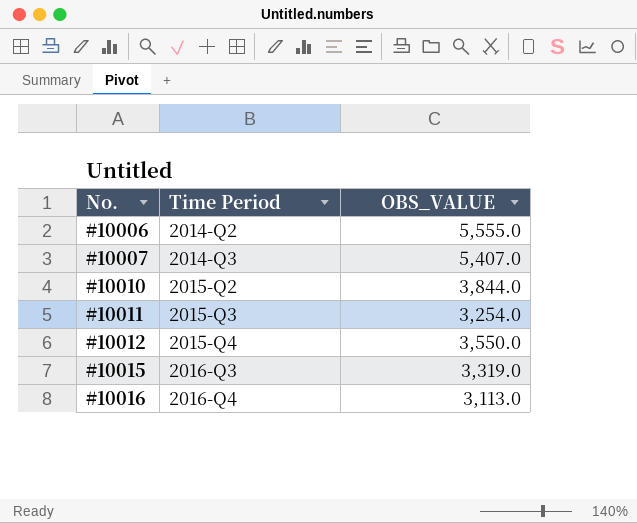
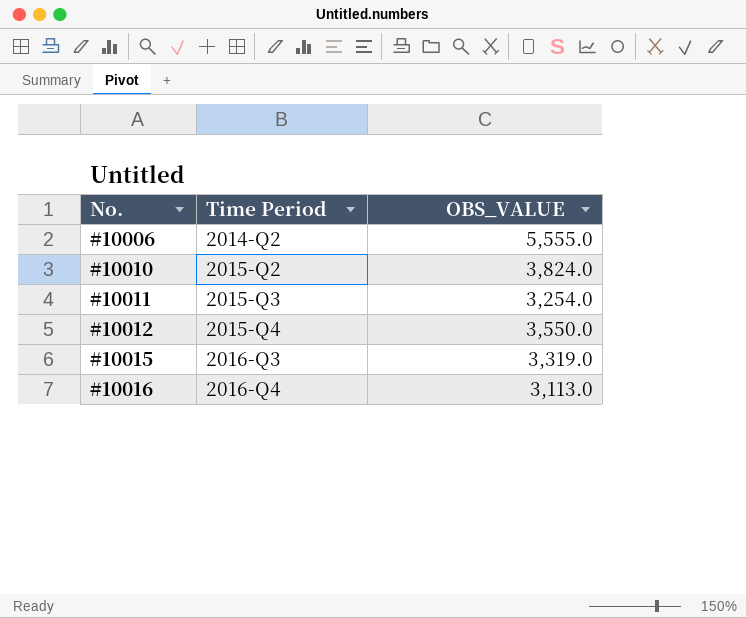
row #10007: 2014-Q3 | 5,407.0 -> none
#10010 | OBS_VALUE: 3,844.0 -> 3,824.0

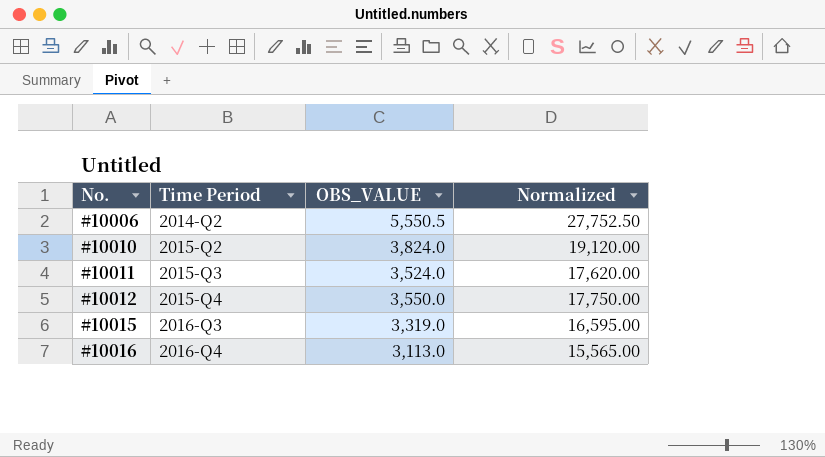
column Normalized | formula: none -> [OBS_VALUE] * 5
#10006 | OBS_VALUE: 5,555.0 -> 5,550.5
#10011 | OBS_VALUE: 3,254.0 -> 3,524.0

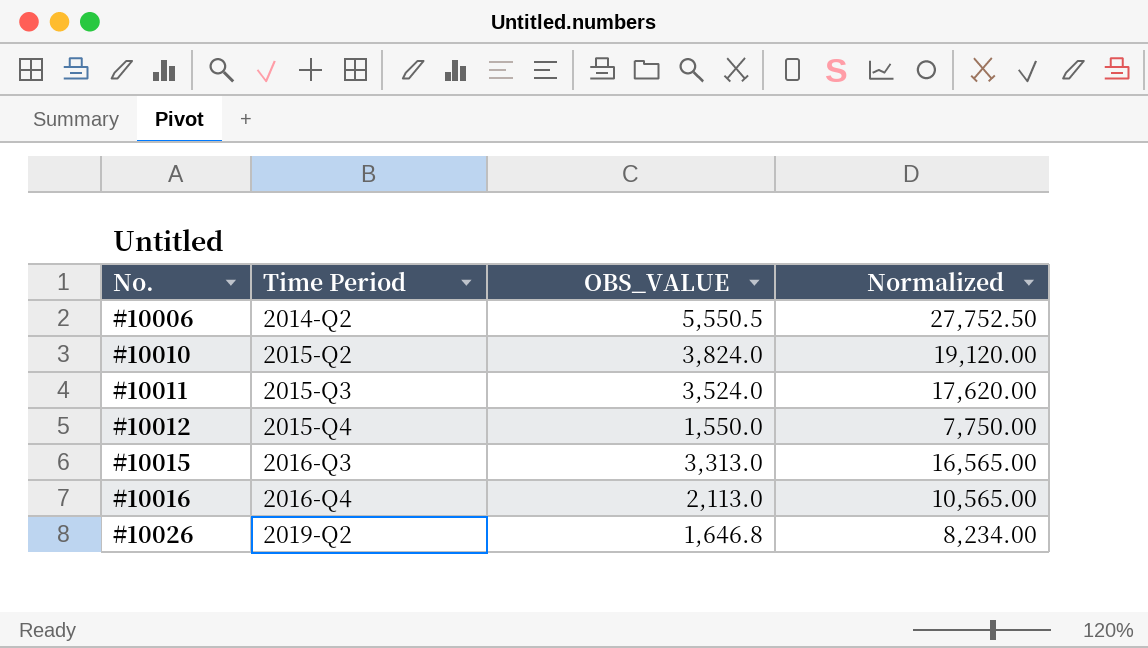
#10012 | OBS_VALUE: 3,550.0 -> 1,550.0
#10012 | Normalized: 17,750.00 -> 7,750.00
#10015 | OBS_VALUE: 3,319.0 -> 3,313.0
#10015 | Normalized: 16,595.00 -> 16,565.00
#10016 | OBS_VALUE: 3,113.0 -> 2,113.0
#10016 | Normalized: 15,565.00 -> 10,565.00
row #10026: none -> 2019-Q2 | 1,646.8 | 8,234.00

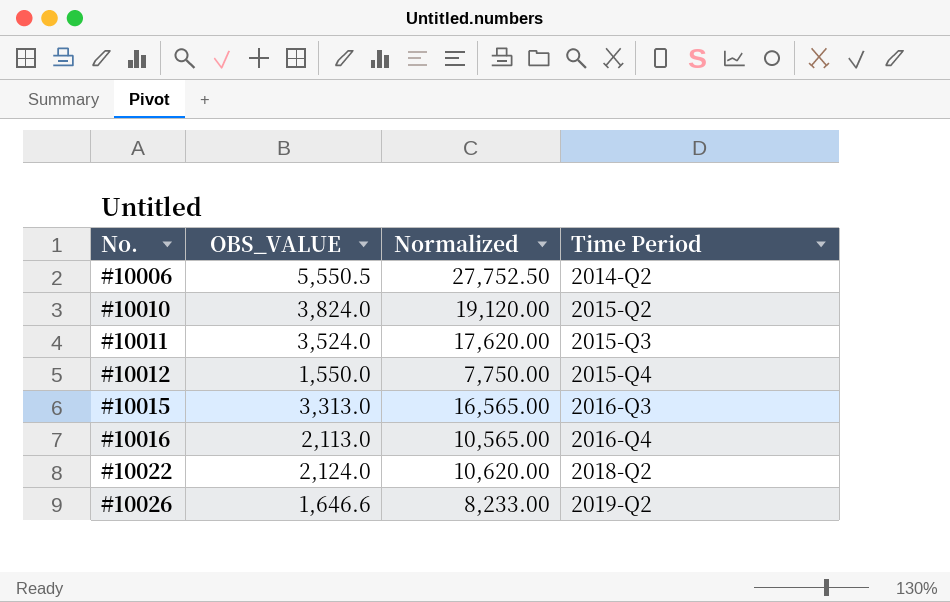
column Time Period | position: 2 -> 4
row #10022: none -> 2,124.0 | 10,620.00 | 2018-Q2
#10026 | OBS_VALUE: 1,646.8 -> 1,646.6
#10026 | Normalized: 8,234.00 -> 8,233.00

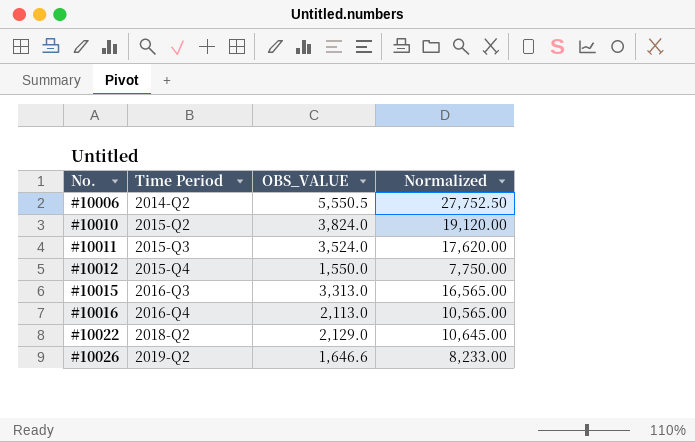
column Time Period | position: 4 -> 2
#10022 | OBS_VALUE: 2,124.0 -> 2,129.0
#10022 | Normalized: 10,620.00 -> 10,645.00

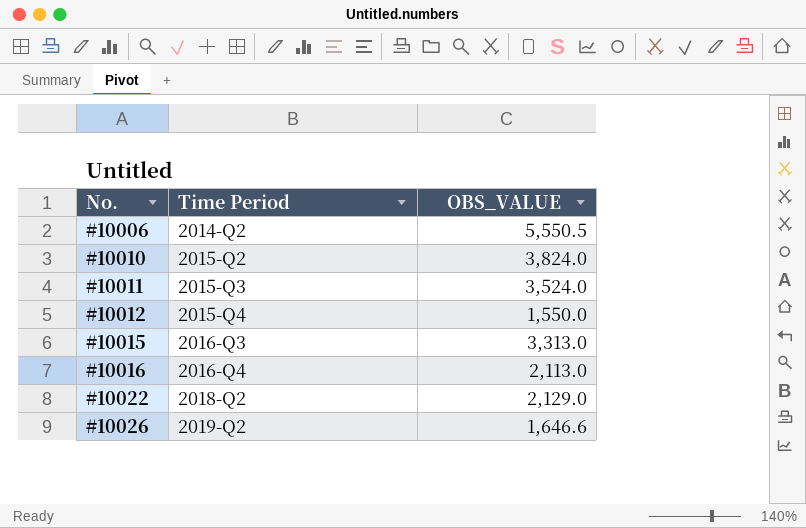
column Normalized | formula: [OBS_VALUE] * 5 -> none

